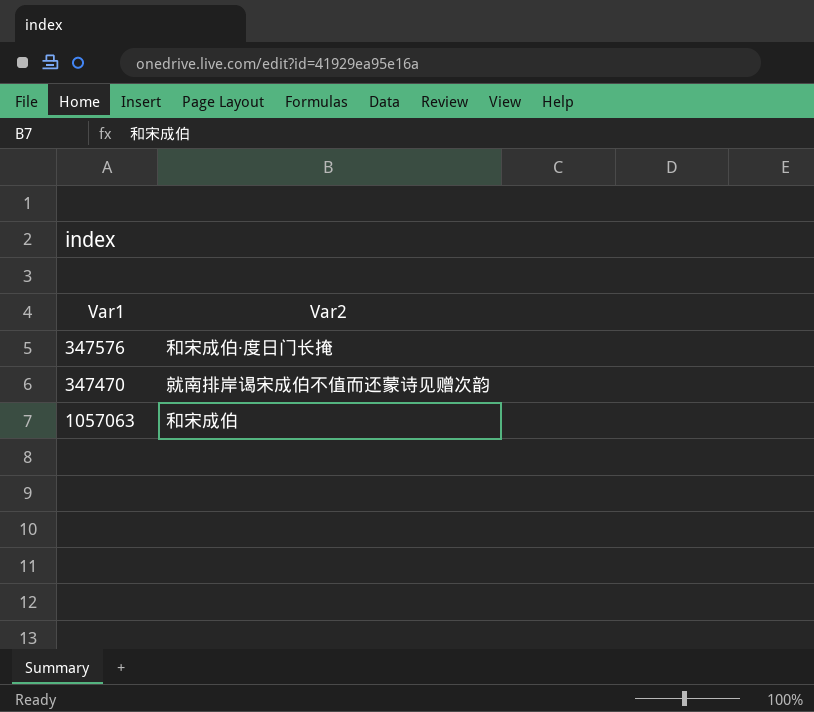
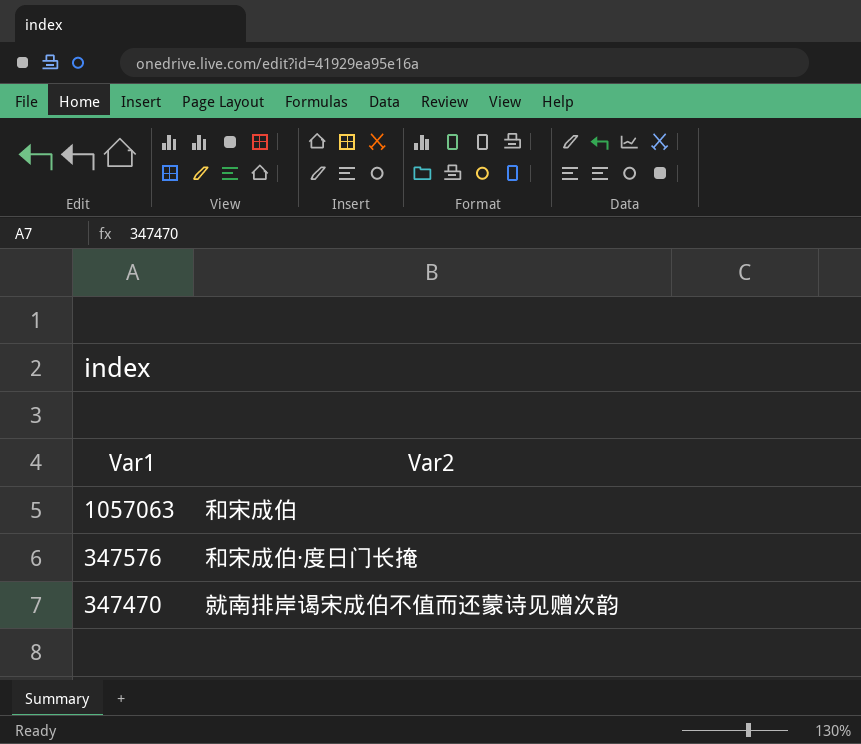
row order: none -> Var1 descending

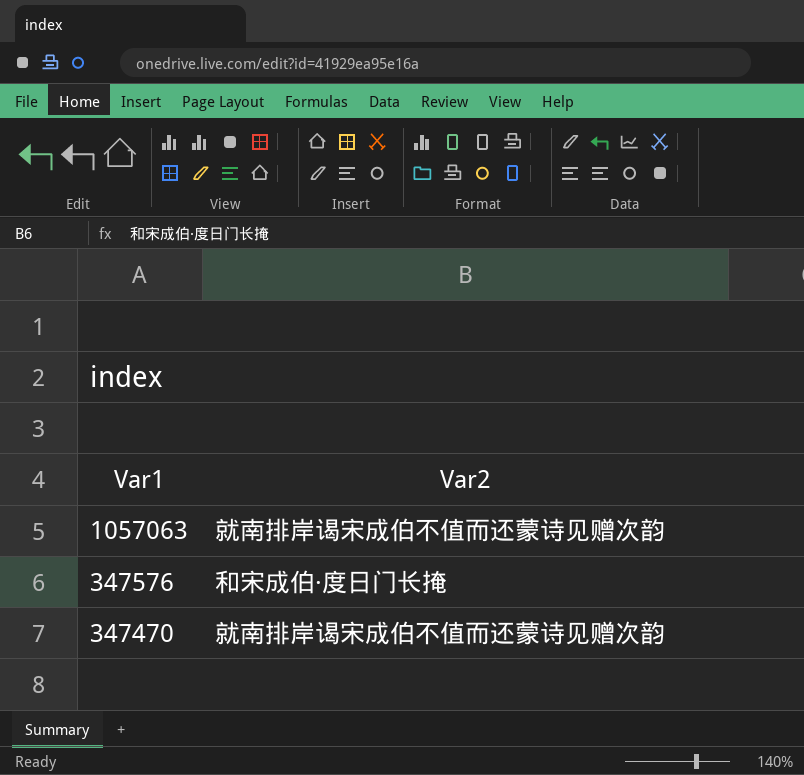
1057063 | Var2: 和宋成伯 -> 就南排岸谒宋成伯不值而还蒙诗见赠次韵

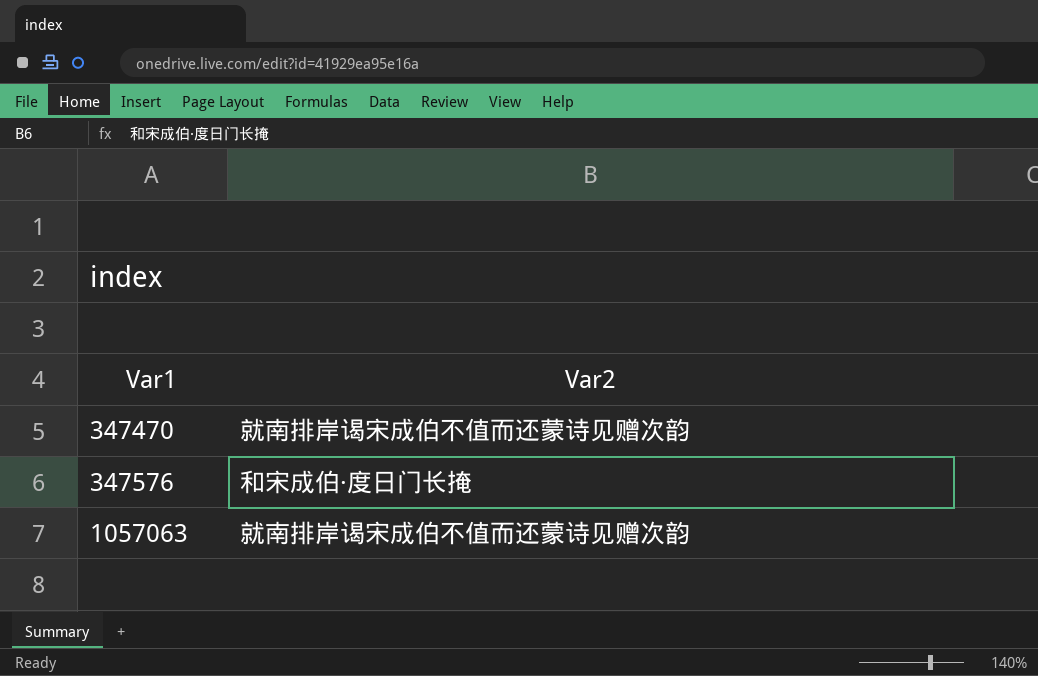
row order: Var1 descending -> Var1 ascending

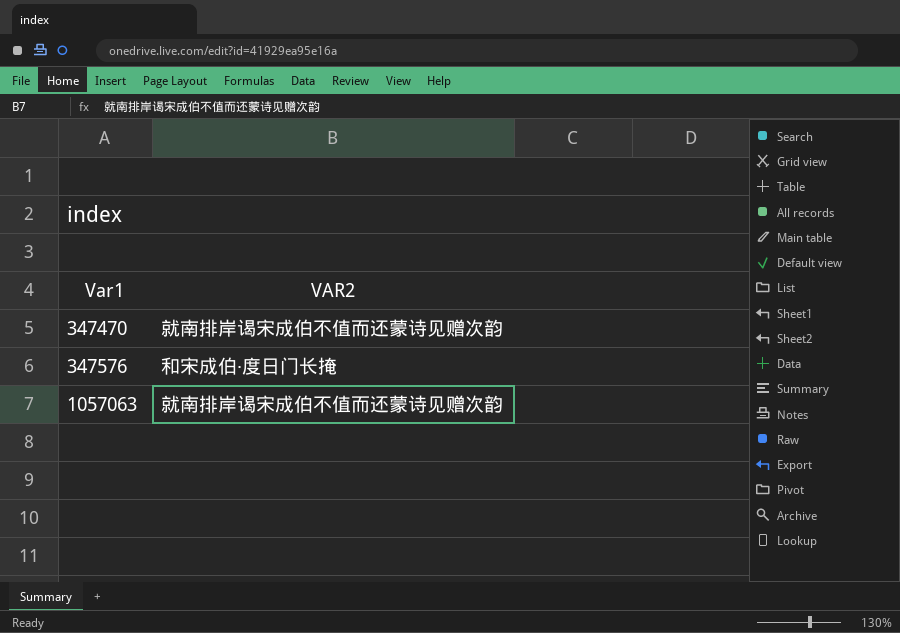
column name: Var2 -> VAR2

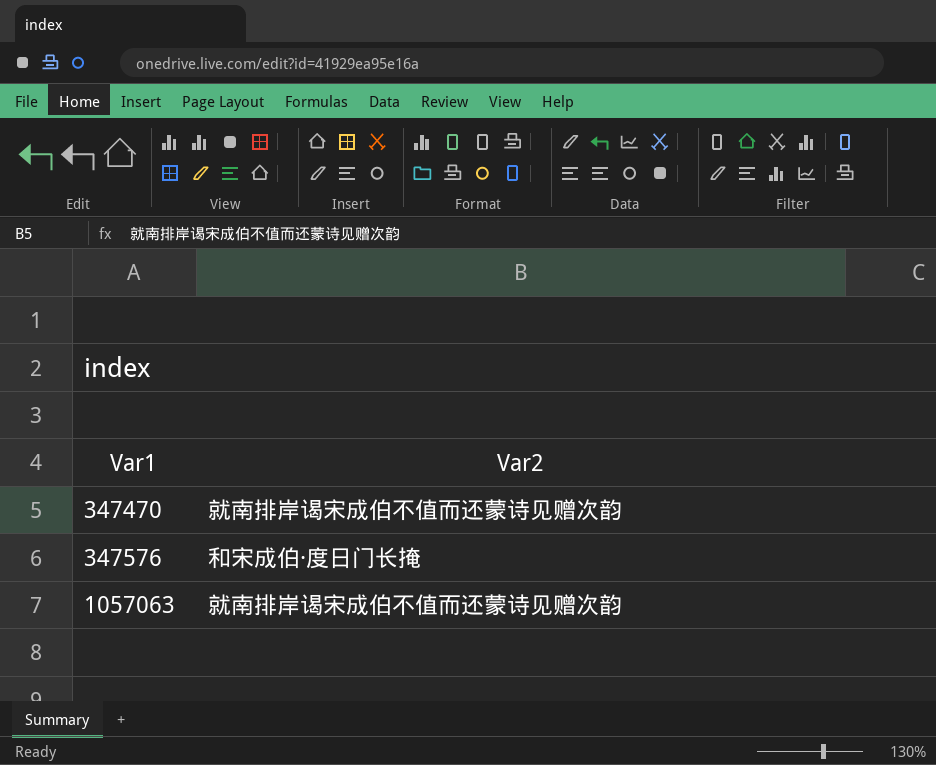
column name: VAR2 -> Var2

